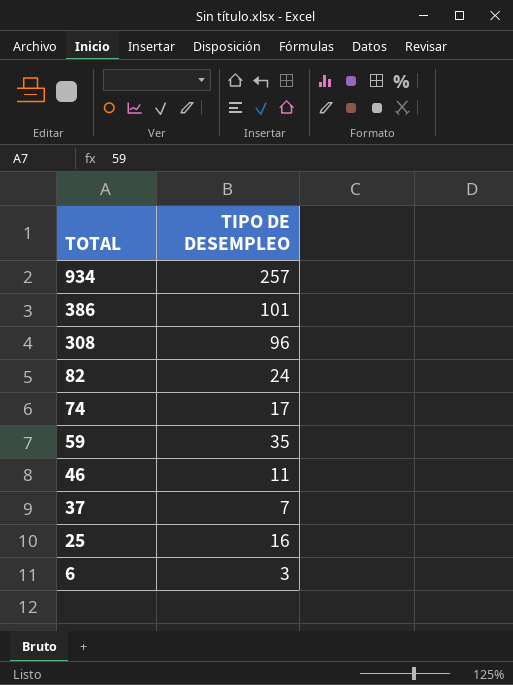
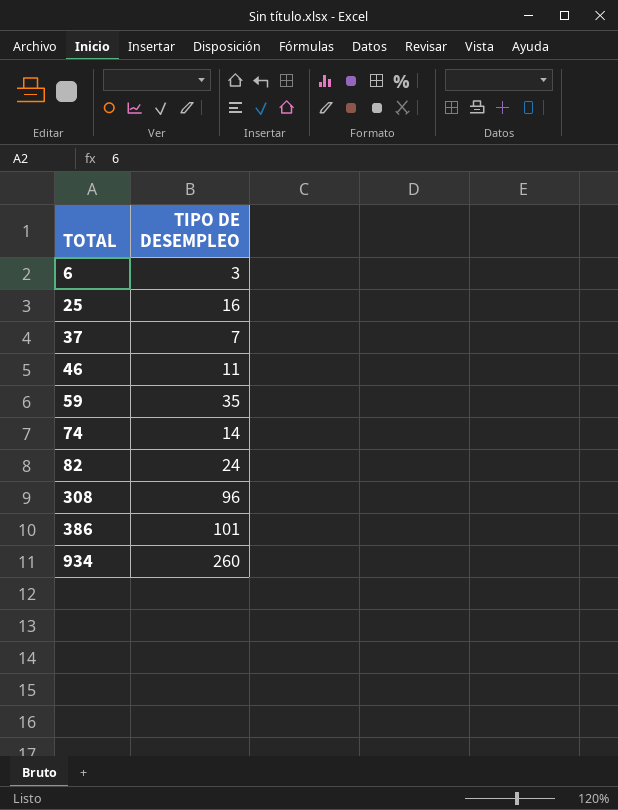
row order: TOTAL descending -> TOTAL ascending
74 | TIPO DE DESEMPLEO: 17 -> 14
934 | TIPO DE DESEMPLEO: 257 -> 260

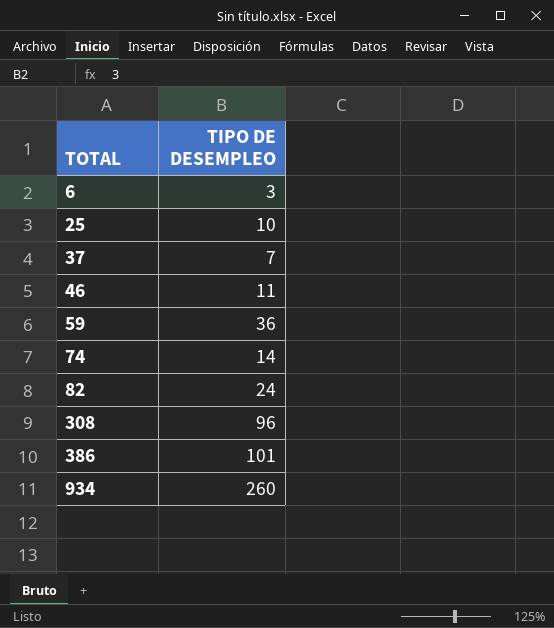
25 | TIPO DE DESEMPLEO: 16 -> 10
59 | TIPO DE DESEMPLEO: 35 -> 36

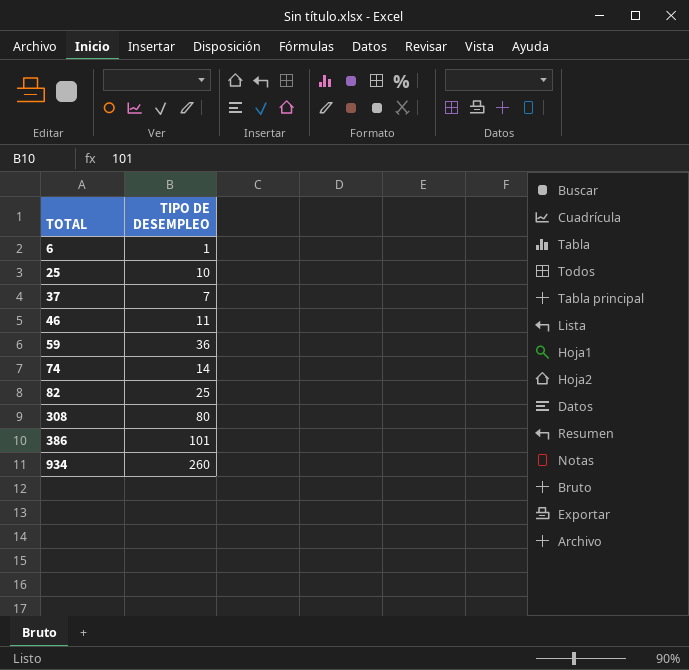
6 | TIPO DE DESEMPLEO: 3 -> 1
82 | TIPO DE DESEMPLEO: 24 -> 25
308 | TIPO DE DESEMPLEO: 96 -> 80

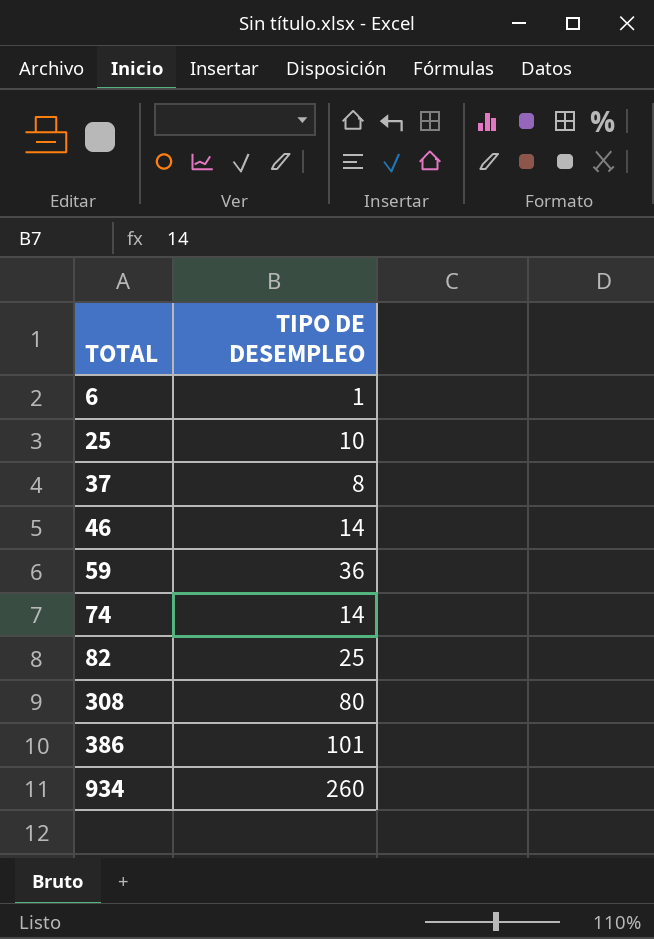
37 | TIPO DE DESEMPLEO: 7 -> 8
46 | TIPO DE DESEMPLEO: 11 -> 14

